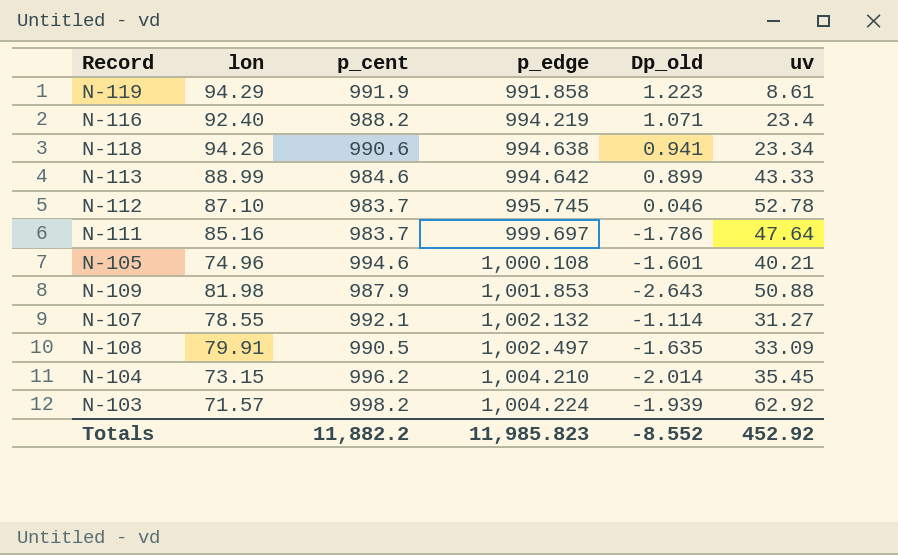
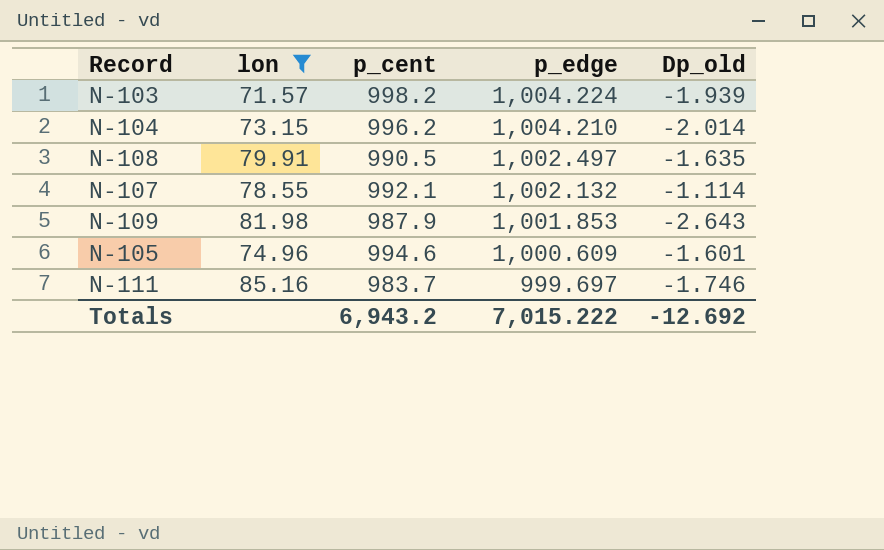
filter: none -> lon <= 85.16
row order: p_edge ascending -> p_edge descending
column uv | position: 6 -> none
N-105 | p_edge: 1,000.108 -> 1,000.609
N-111 | Dp_old: -1.786 -> -1.746
Totals | p_cent: 11,882.2 -> 6,943.2
Totals | p_edge: 11,985.823 -> 7,015.222
Totals | Dp_old: -8.552 -> -12.692

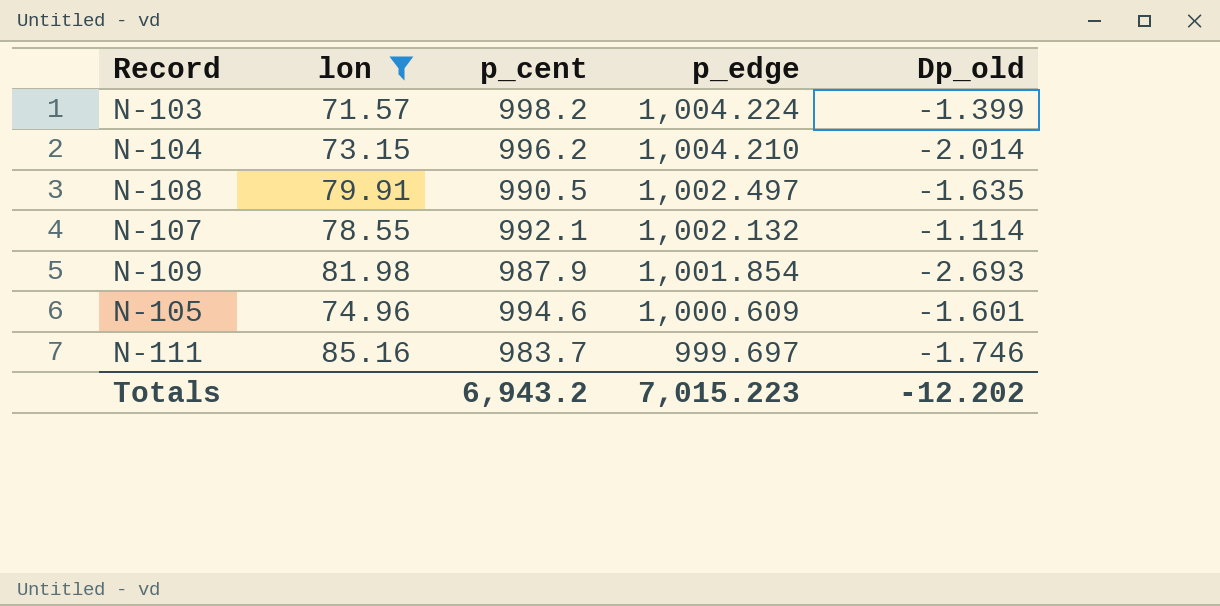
N-103 | Dp_old: -1.939 -> -1.399
N-109 | p_edge: 1,001.853 -> 1,001.854
N-109 | Dp_old: -2.643 -> -2.693
Totals | p_edge: 7,015.222 -> 7,015.223
Totals | Dp_old: -12.692 -> -12.202

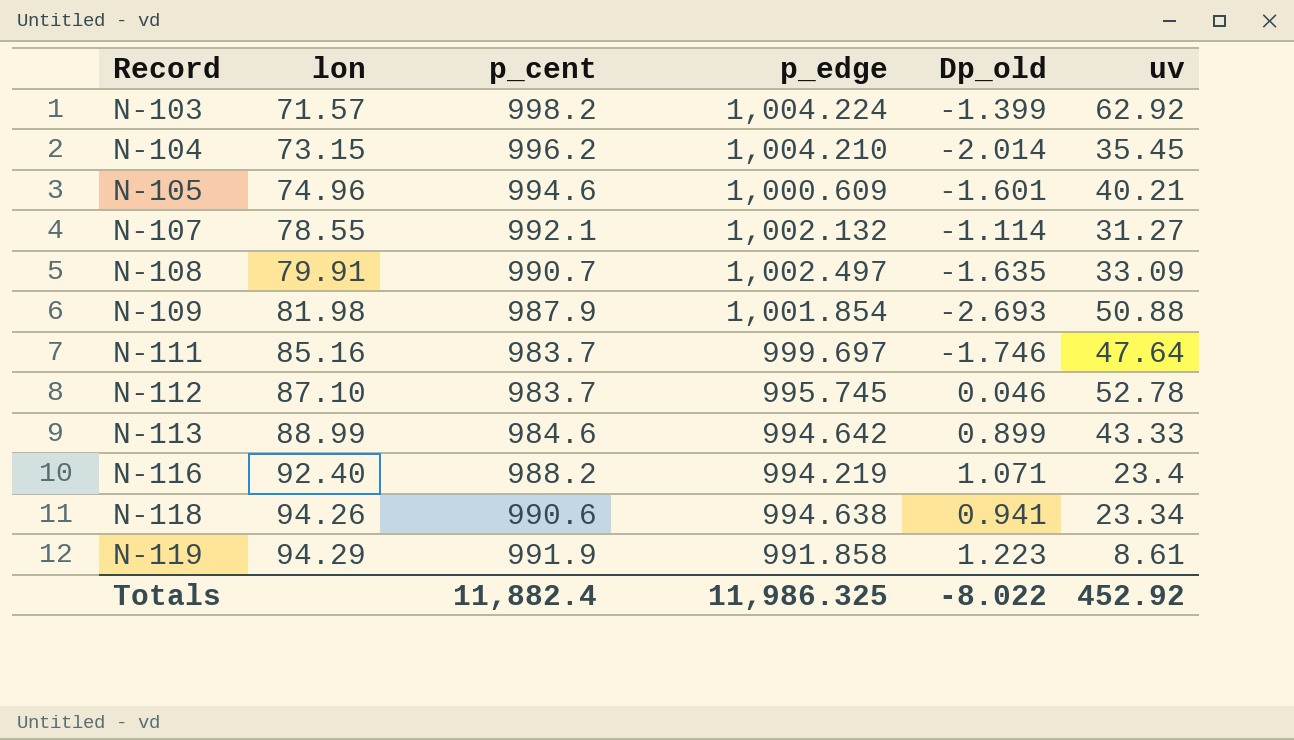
filter: lon <= 85.16 -> none
row order: p_edge descending -> Record ascending
column uv | position: none -> 6
N-108 | p_cent: 990.5 -> 990.7
Totals | p_cent: 6,943.2 -> 11,882.4
Totals | p_edge: 7,015.223 -> 11,986.325
Totals | Dp_old: -12.202 -> -8.022

